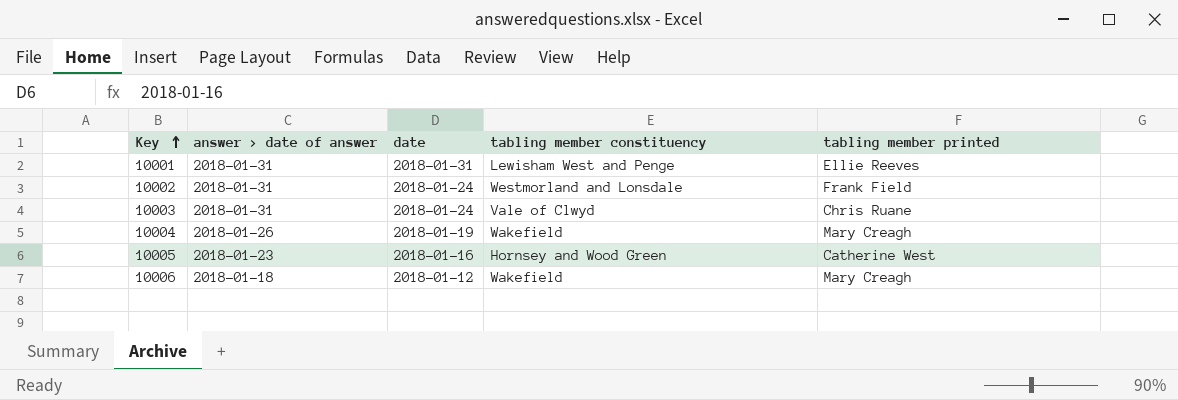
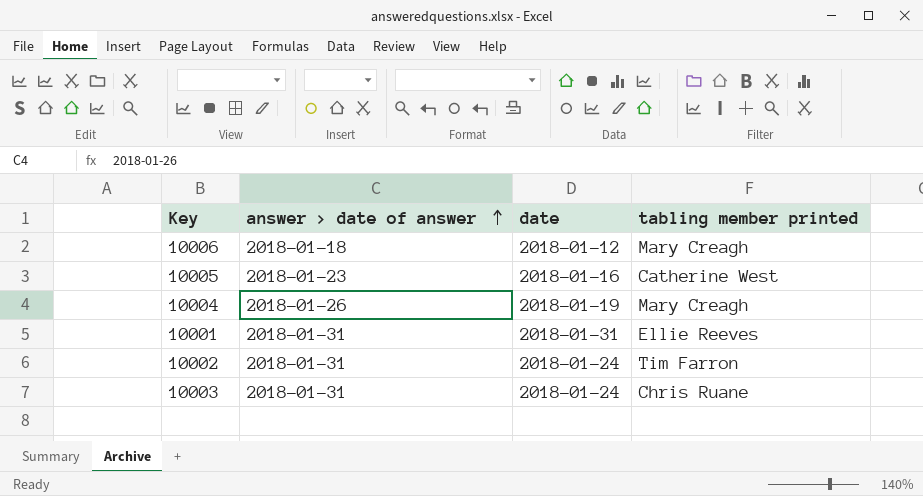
row order: Key ascending -> answer > date of answer ascending
column tabling member constituency | position: 4 -> none
10002 | tabling member printed: Frank Field -> Tim Farron

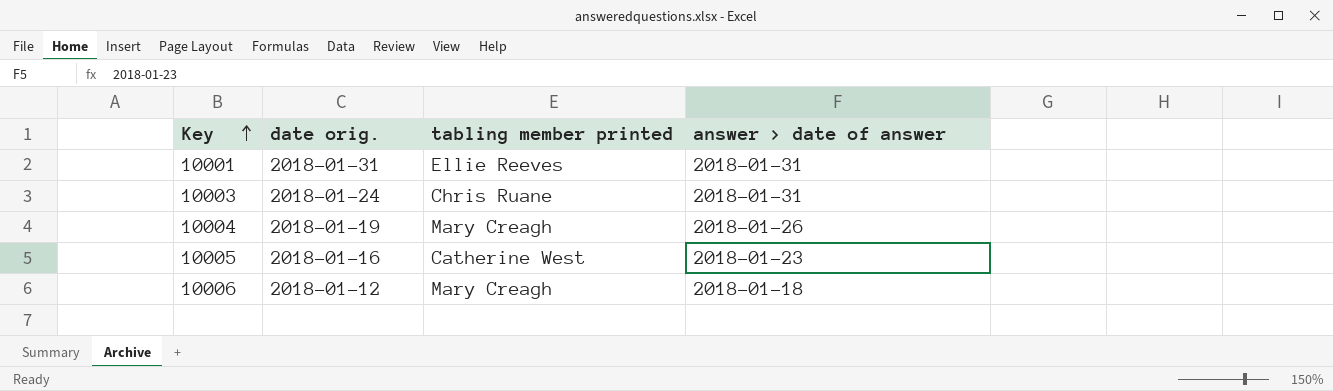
row order: answer > date of answer ascending -> Key ascending
column name: date -> date orig.
column answer > date of answer | position: 2 -> 4
row 10002: 2018-01-31 | 2018-01-24 | Tim Farron -> none

